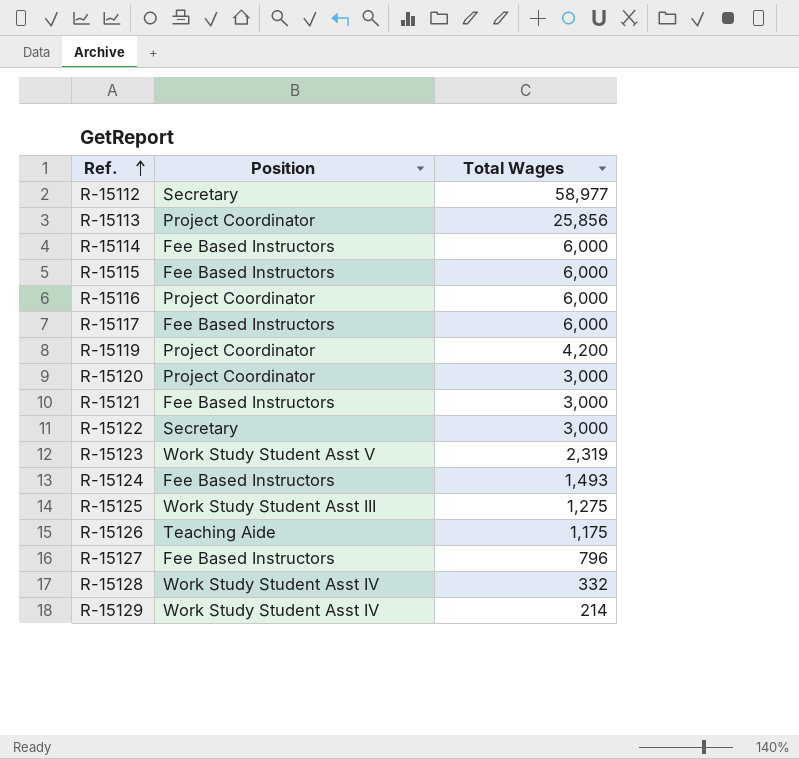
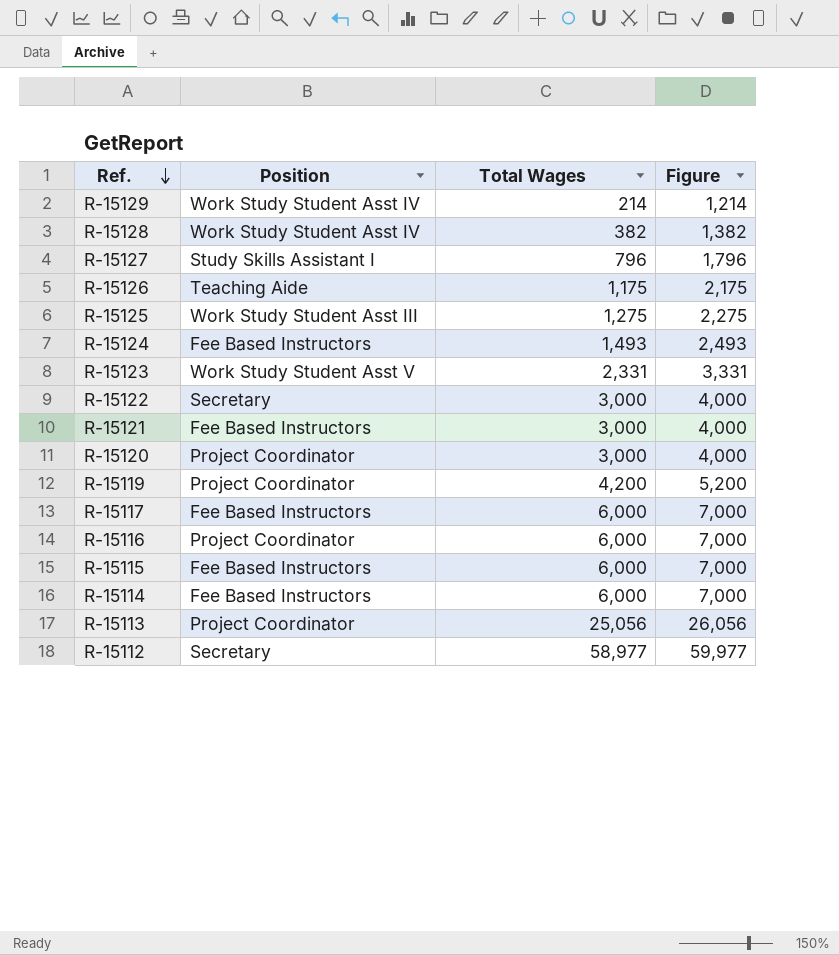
row order: Ref. ascending -> Ref. descending
column Figure | formula: none -> [Total Wages] + 1000
R-15128 | Total Wages: 332 -> 382
R-15127 | Position: Fee Based Instructors -> Study Skills Assistant I
R-15123 | Total Wages: 2,319 -> 2,331
R-15113 | Total Wages: 25,856 -> 25,056

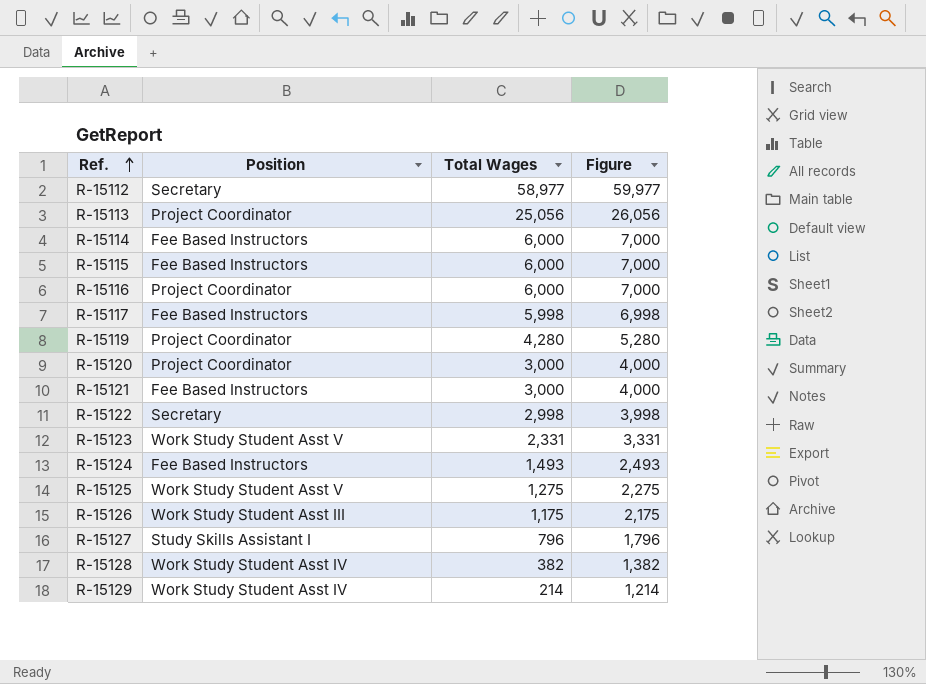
row order: Ref. descending -> Ref. ascending
R-15117 | Total Wages: 6,000 -> 5,998
R-15117 | Figure: 7,000 -> 6,998
R-15119 | Total Wages: 4,200 -> 4,280
R-15119 | Figure: 5,200 -> 5,280
R-15122 | Total Wages: 3,000 -> 2,998
R-15122 | Figure: 4,000 -> 3,998
R-15125 | Position: Work Study Student Asst III -> Work Study Student Asst V
R-15126 | Position: Teaching Aide -> Work Study Student Asst III

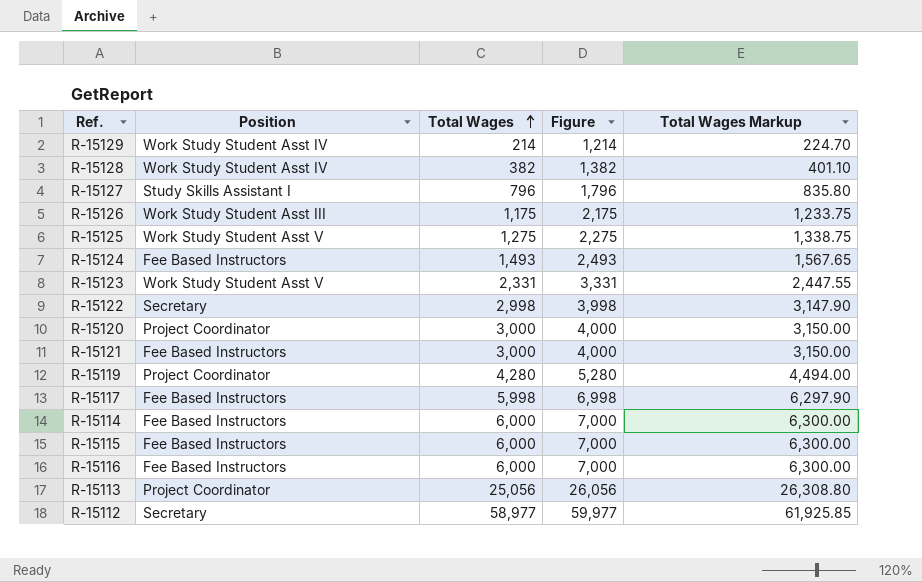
row order: Ref. ascending -> Total Wages ascending
column Total Wages Markup | formula: none -> [Total Wages] * 1.05
R-15116 | Position: Project Coordinator -> Fee Based Instructors

